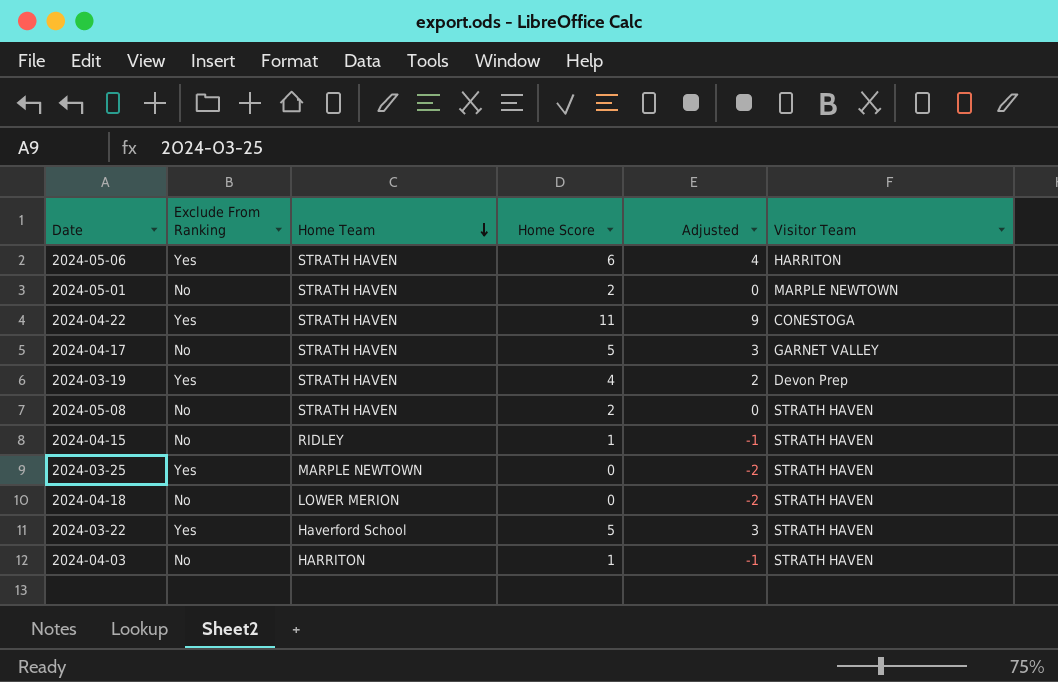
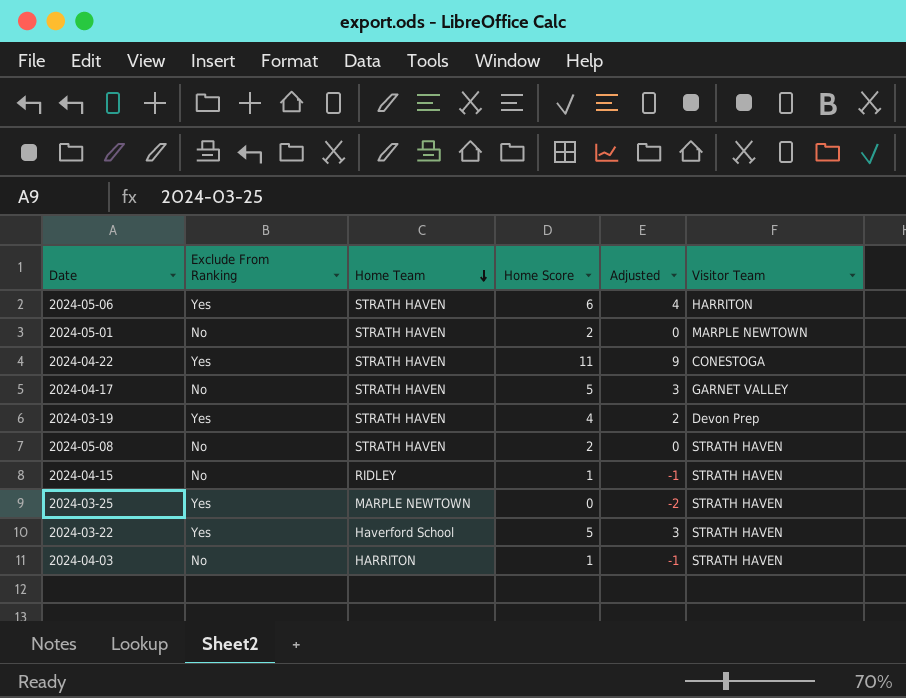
row 2024-04-18: No | LOWER MERION | 0 | -2 | STRATH HAVEN -> none

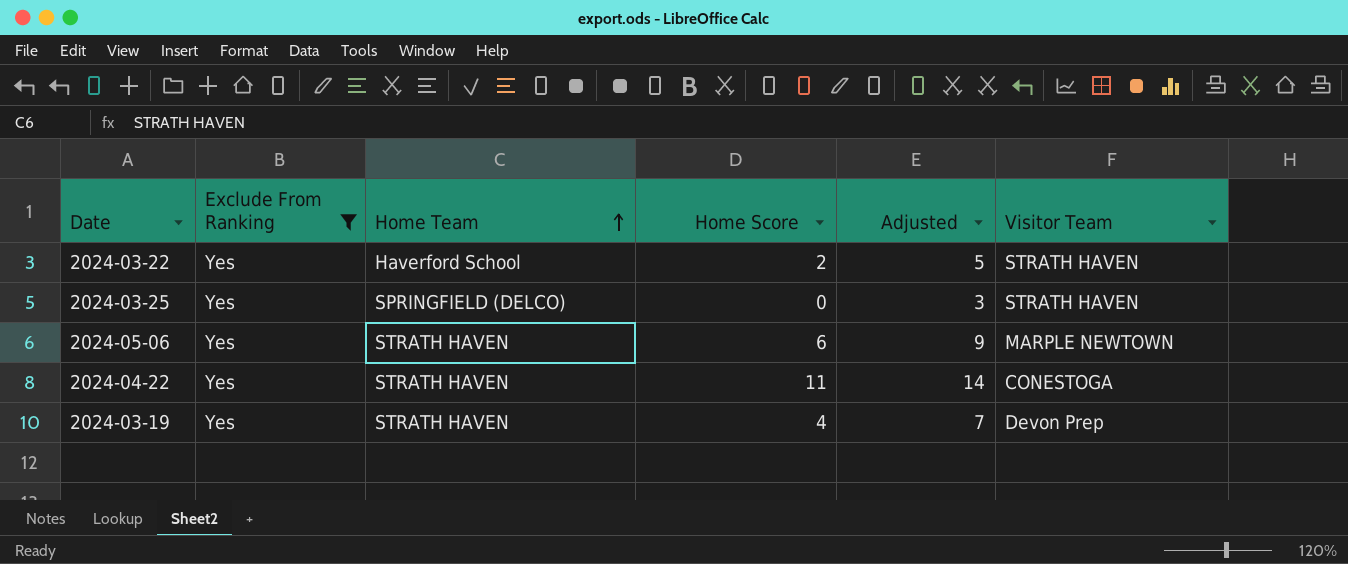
filter: none -> Exclude From Ranking = Yes
row order: Home Team descending -> Home Team ascending
column Adjusted | formula: [Home Score] - 2 -> [Home Score] + 3
2024-03-22 | Home Score: 5 -> 2
2024-03-25 | Home Team: MARPLE NEWTOWN -> SPRINGFIELD (DELCO)
2024-05-06 | Visitor Team: HARRITON -> MARPLE NEWTOWN

